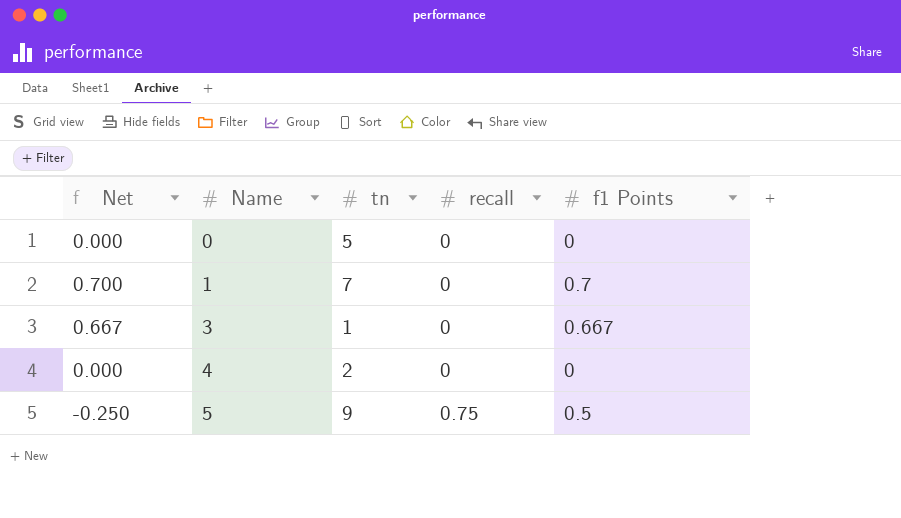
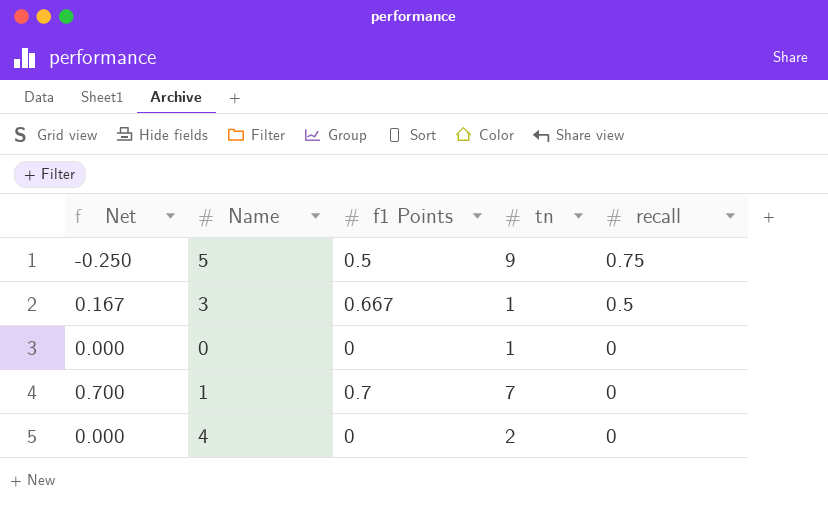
row order: Name ascending -> recall descending
column f1 Points | position: 5 -> 3
3 | Net: 0.667 -> 0.167
3 | recall: 0 -> 0.5
0 | tn: 5 -> 1

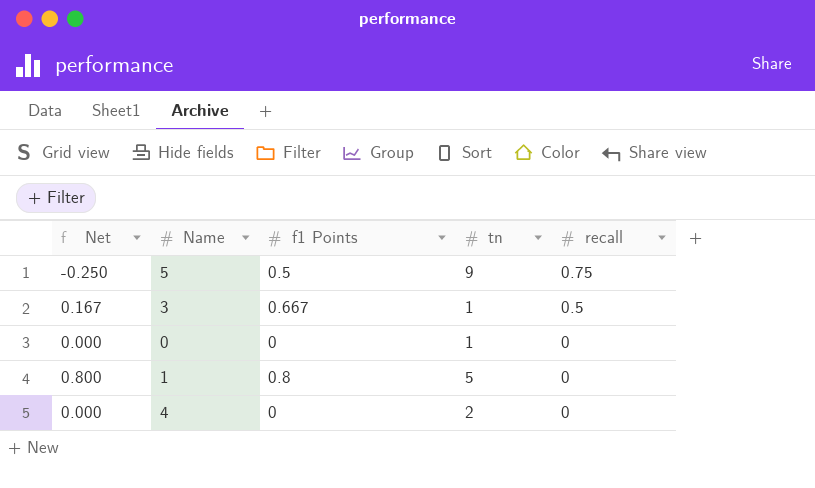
1 | Net: 0.700 -> 0.800
1 | f1 Points: 0.7 -> 0.8
1 | tn: 7 -> 5

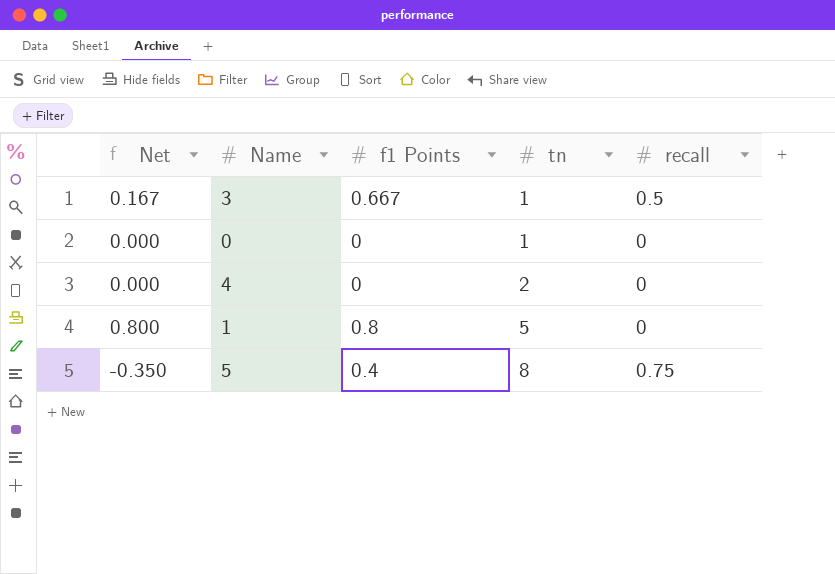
row order: recall descending -> tn ascending
5 | Net: -0.250 -> -0.350
5 | f1 Points: 0.5 -> 0.4
5 | tn: 9 -> 8

